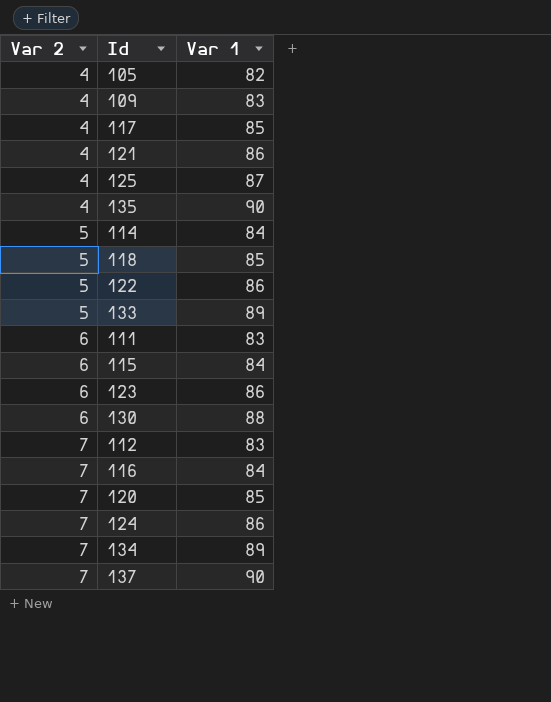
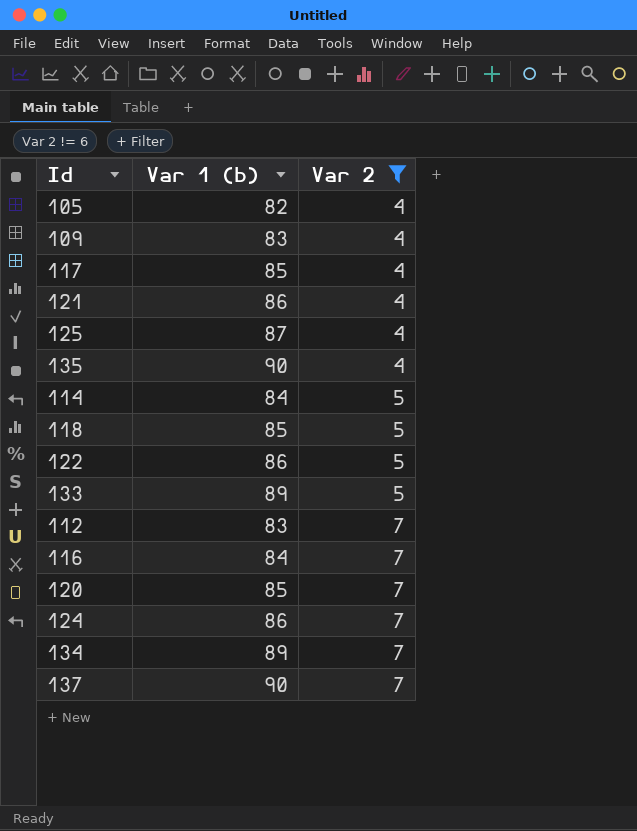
filter: none -> Var 2 != 6
column name: Var 1 -> Var 1 (b)
column Var 2 | position: 1 -> 3

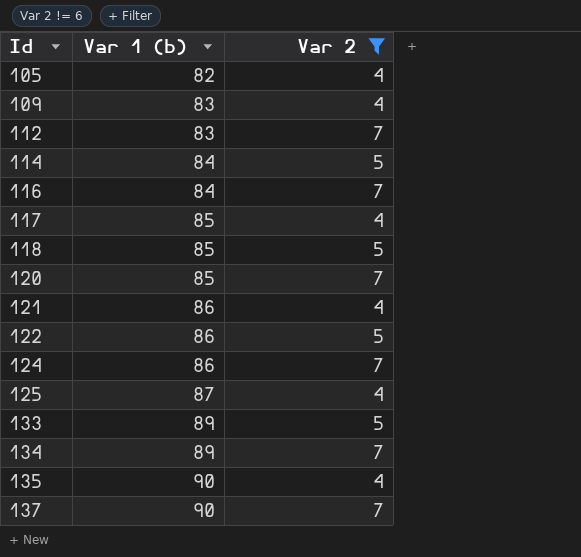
row order: Var 2 ascending -> Id ascending

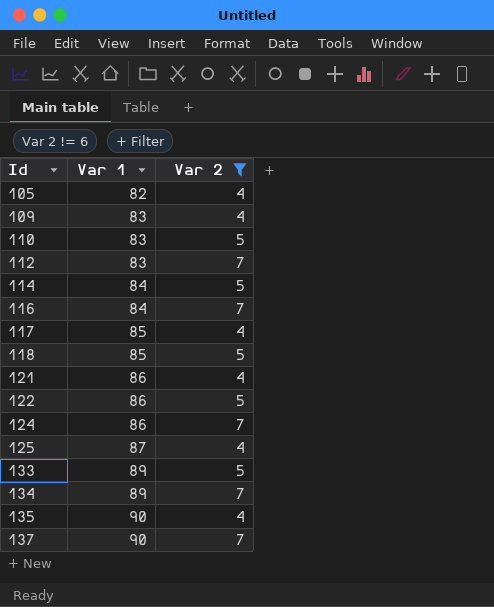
column name: Var 1 (b) -> Var 1
row 120: 85 | 7 -> none
row 110: none -> 83 | 5

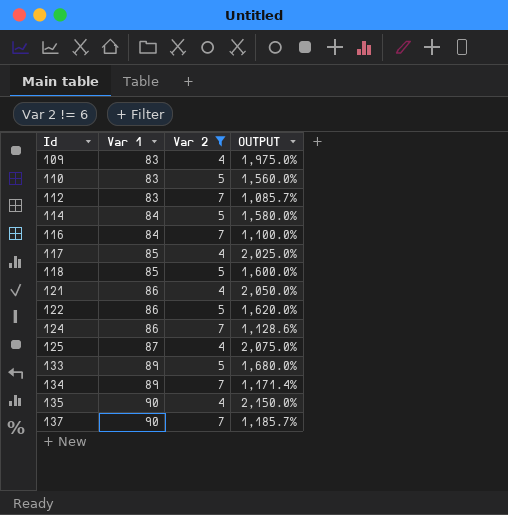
column OUTPUT | formula: none -> ([Var 1] - [Var 2]) / [Var 2]
row 105: 82 | 4 -> none

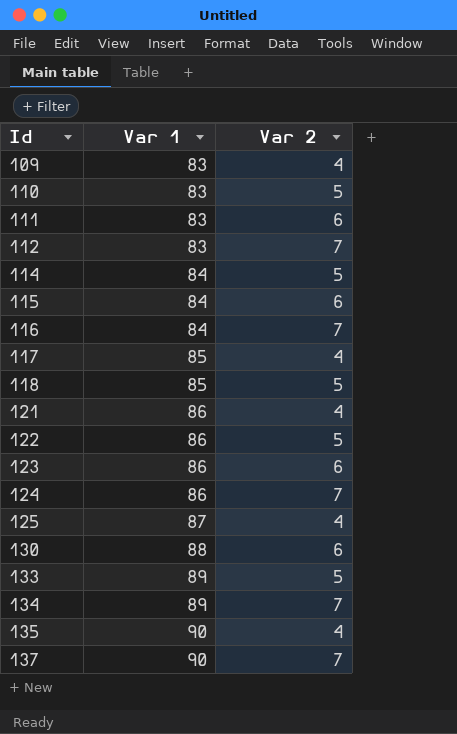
filter: Var 2 != 6 -> none
column OUTPUT | formula: ([Var 1] - [Var 2]) / [Var 2] -> none

